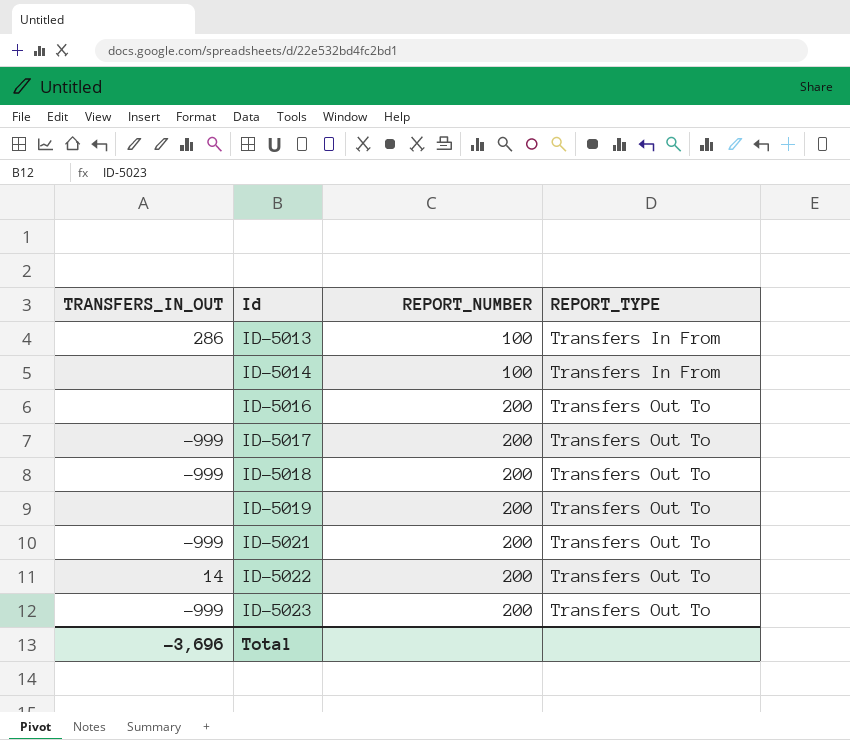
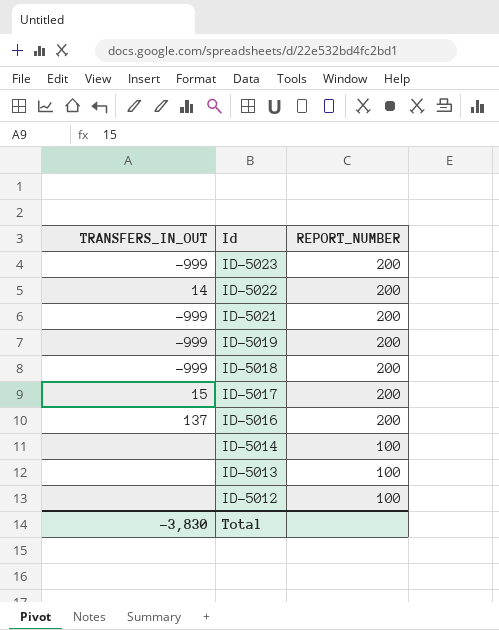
row order: Id ascending -> Id descending
column REPORT_TYPE | position: 4 -> none
ID-5019 | TRANSFERS_IN_OUT: none -> -999
ID-5017 | TRANSFERS_IN_OUT: -999 -> 15
ID-5016 | TRANSFERS_IN_OUT: none -> 137
ID-5013 | TRANSFERS_IN_OUT: 286 -> none
row ID-5012: none -> none | 100
Total | TRANSFERS_IN_OUT: -3,696 -> -3,830

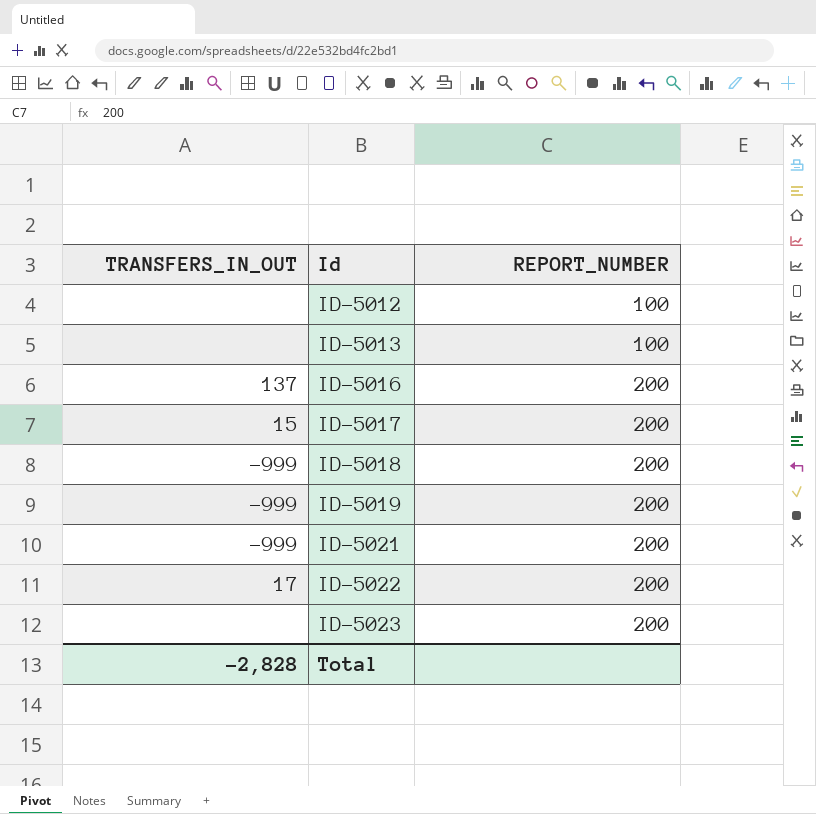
row order: Id descending -> Id ascending
row ID-5014: none | 100 -> none
ID-5022 | TRANSFERS_IN_OUT: 14 -> 17
ID-5023 | TRANSFERS_IN_OUT: -999 -> none
Total | TRANSFERS_IN_OUT: -3,830 -> -2,828

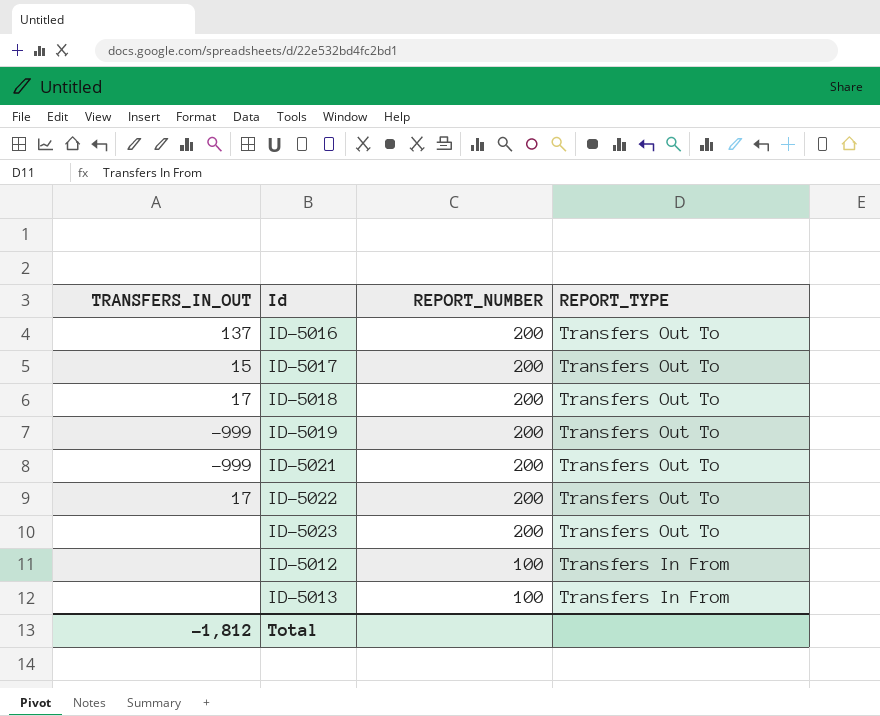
row order: Id ascending -> REPORT_NUMBER descending
column REPORT_TYPE | position: none -> 4
ID-5018 | TRANSFERS_IN_OUT: -999 -> 17
Total | TRANSFERS_IN_OUT: -2,828 -> -1,812

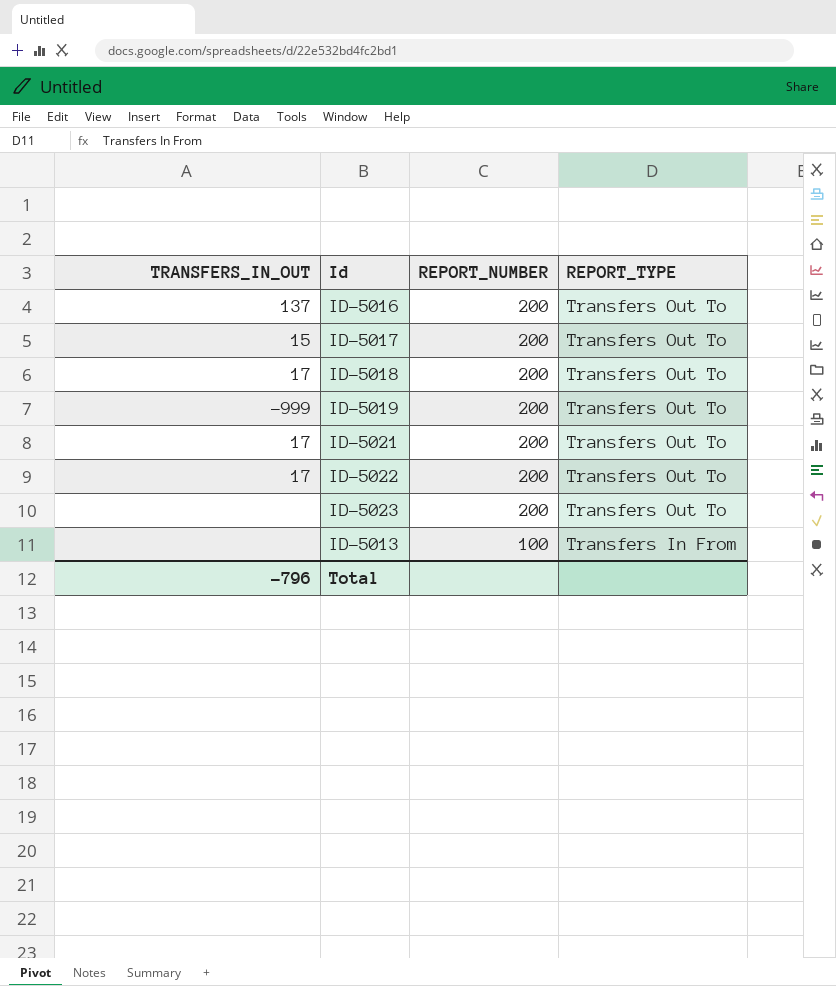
row ID-5012: none | 100 | Transfers In From -> none
ID-5021 | TRANSFERS_IN_OUT: -999 -> 17
Total | TRANSFERS_IN_OUT: -1,812 -> -796

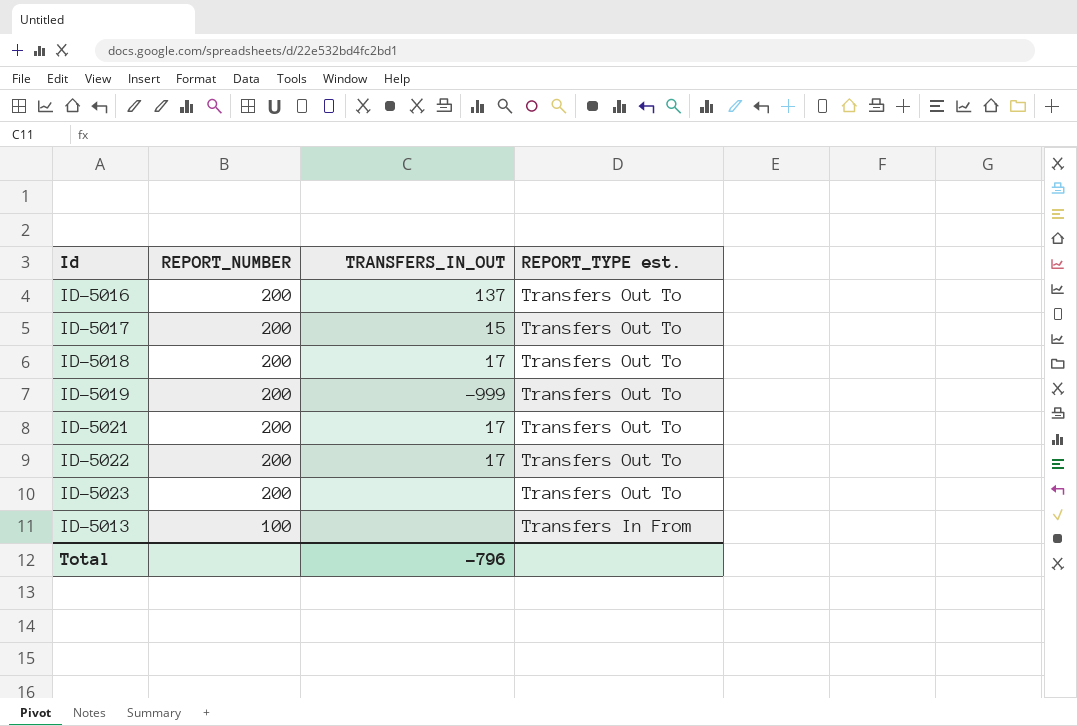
column TRANSFERS_IN_OUT | position: 1 -> 3
column name: REPORT_TYPE -> REPORT_TYPE est.

